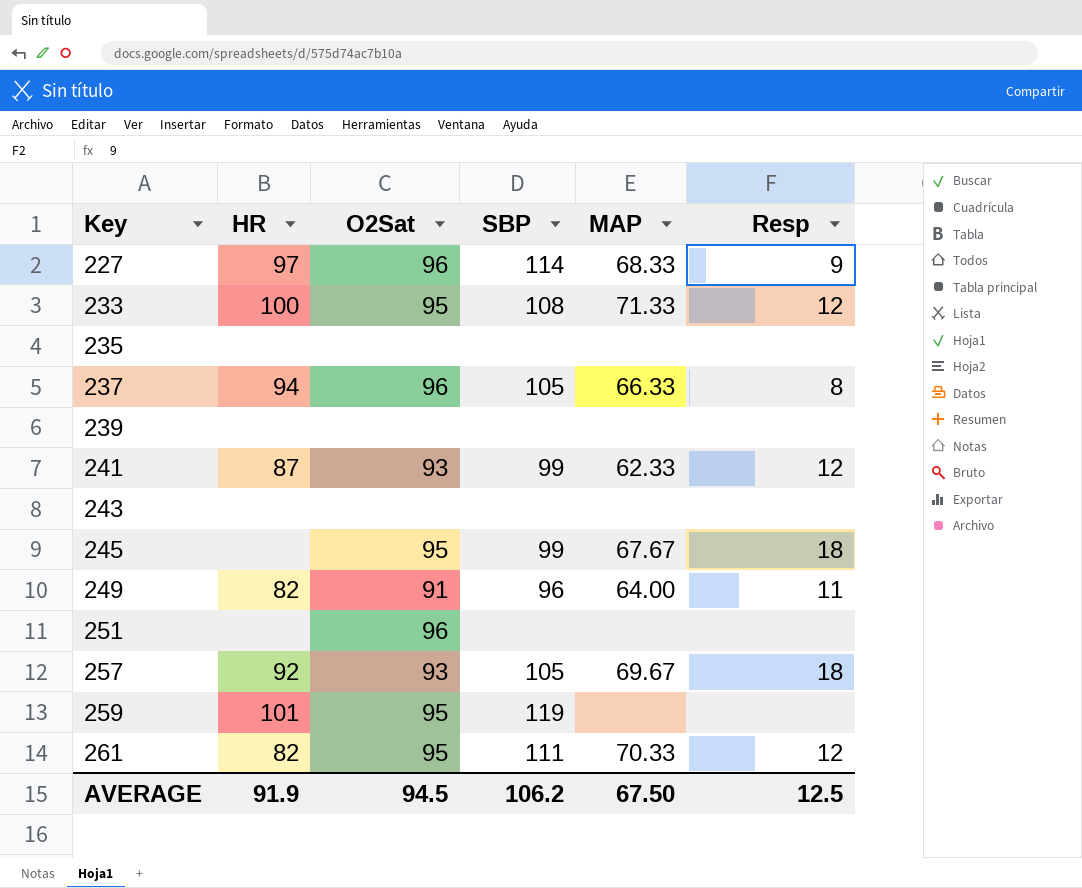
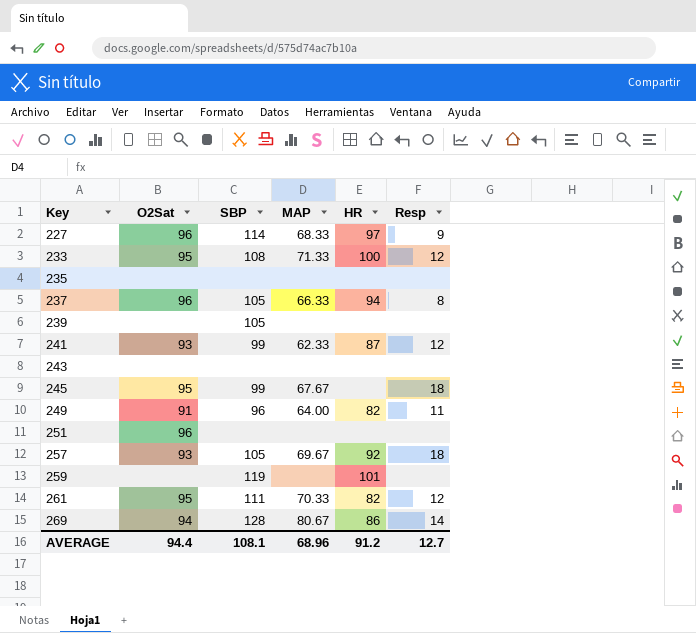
column HR | position: 2 -> 5
239 | SBP: none -> 105
259 | O2Sat: 95 -> none
row 269: none -> 94 | 128 | 80.67 | 86 | 14
AVERAGE | O2Sat: 94.5 -> 94.4
AVERAGE | SBP: 106.2 -> 108.1
AVERAGE | MAP: 67.50 -> 68.96
AVERAGE | HR: 91.9 -> 91.2
AVERAGE | Resp: 12.5 -> 12.7

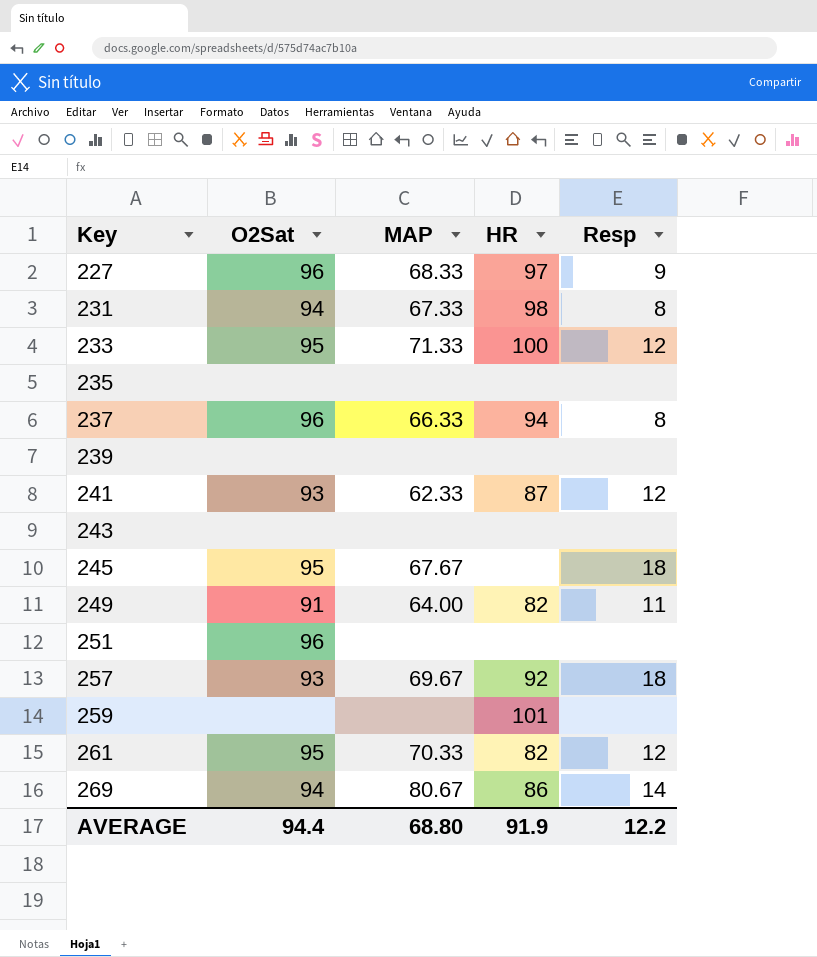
column SBP | position: 3 -> none
row 231: none -> 94 | 67.33 | 98 | 8
AVERAGE | MAP: 68.96 -> 68.80
AVERAGE | HR: 91.2 -> 91.9
AVERAGE | Resp: 12.7 -> 12.2

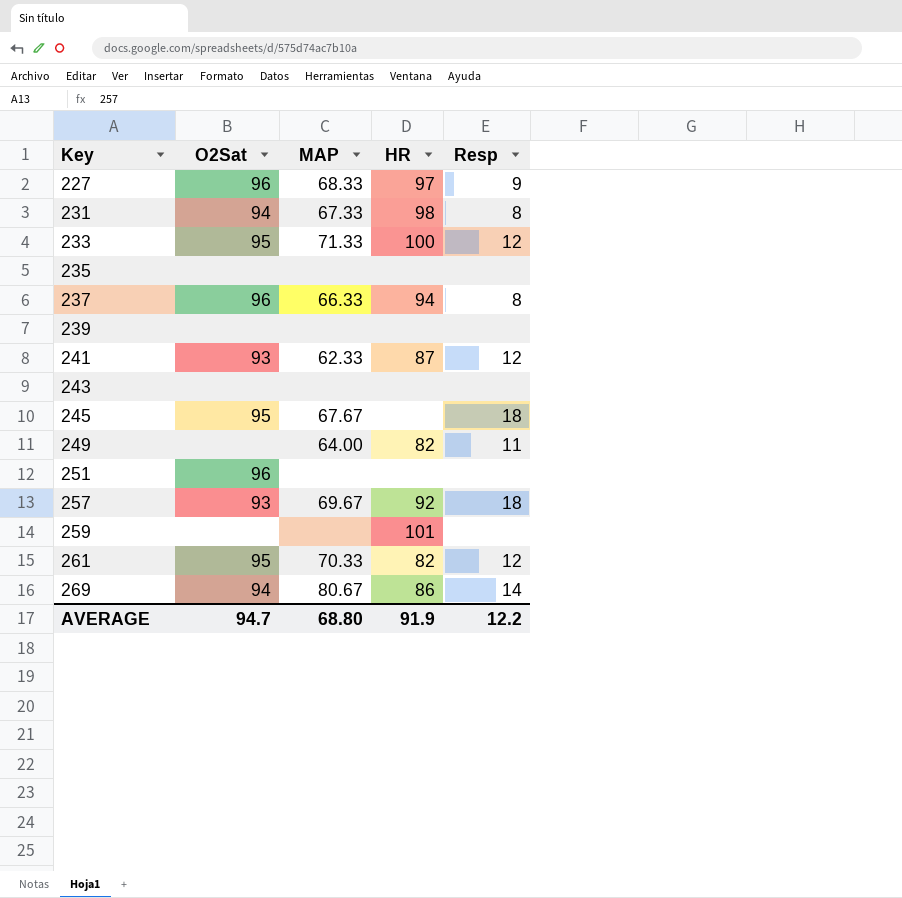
249 | O2Sat: 91 -> none
AVERAGE | O2Sat: 94.4 -> 94.7

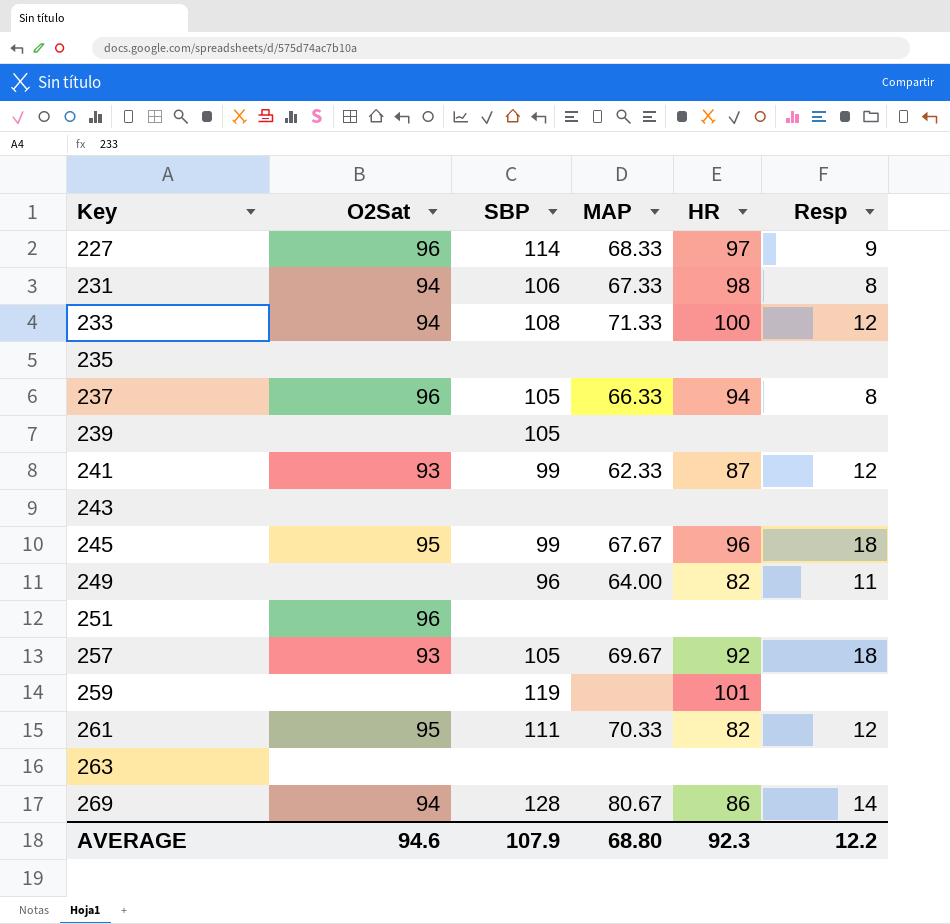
column SBP | position: none -> 3
233 | O2Sat: 95 -> 94
245 | HR: none -> 96
row 263: none -> none | none | none | none | none
AVERAGE | O2Sat: 94.7 -> 94.6
AVERAGE | HR: 91.9 -> 92.3

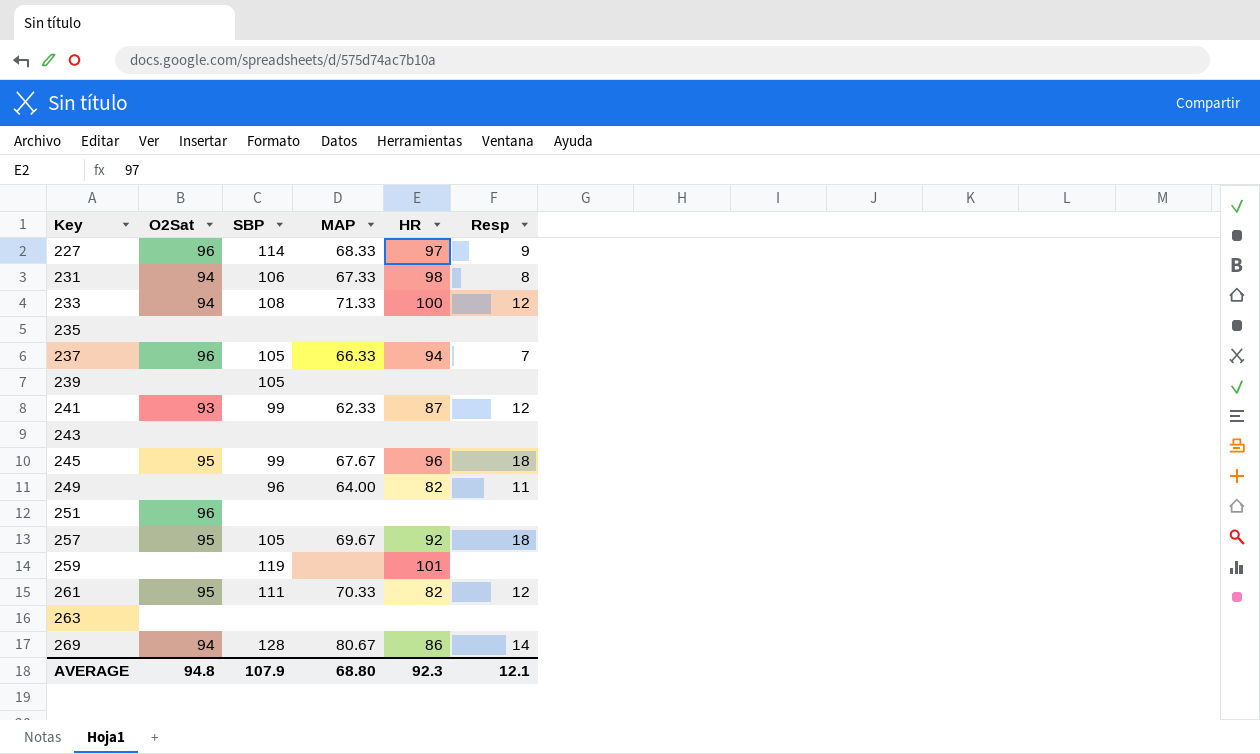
237 | Resp: 8 -> 7
257 | O2Sat: 93 -> 95
AVERAGE | O2Sat: 94.6 -> 94.8
AVERAGE | Resp: 12.2 -> 12.1

